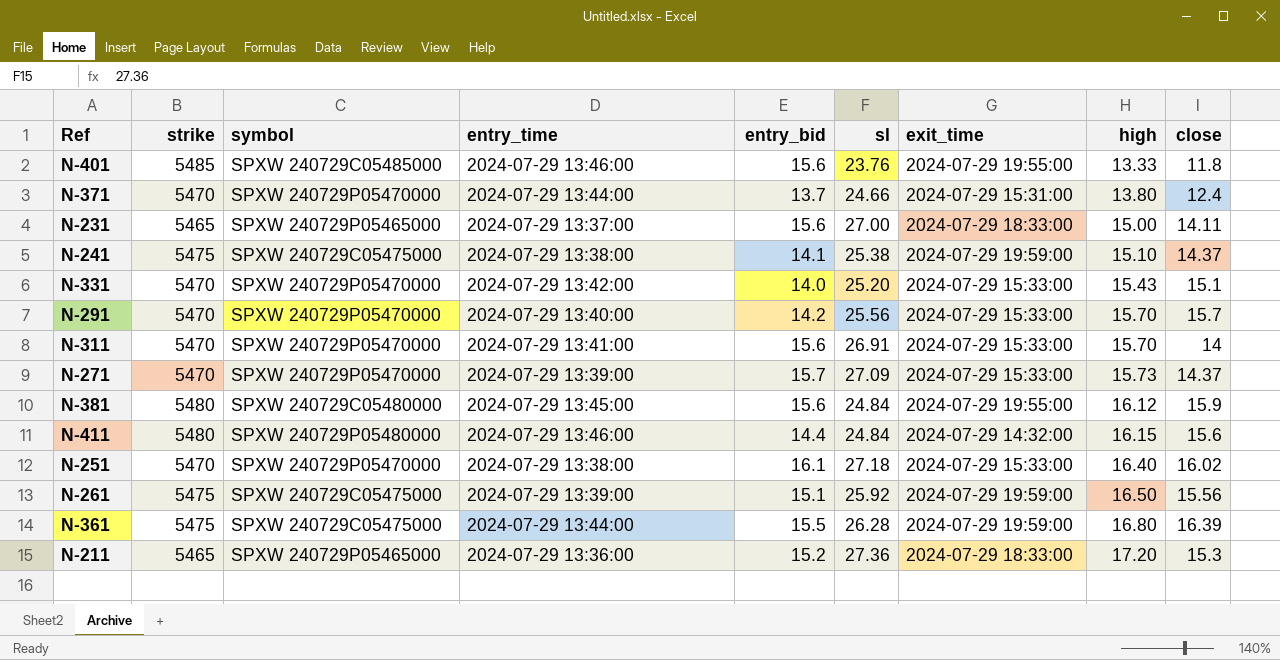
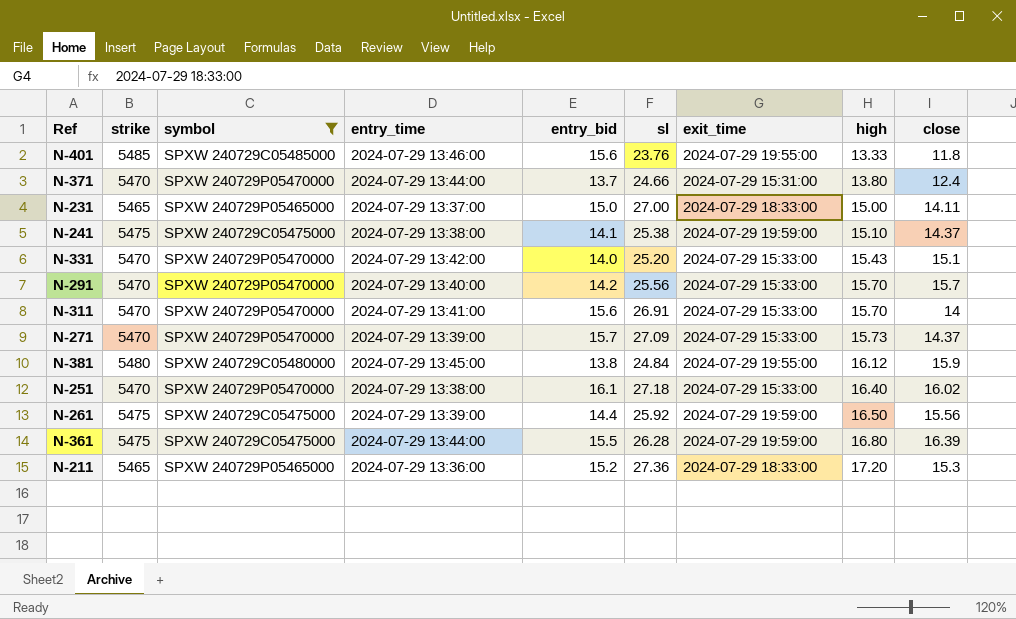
filter: none -> symbol != SPXW 240729P05480000
N-231 | entry_bid: 15.6 -> 15.0
N-381 | entry_bid: 15.6 -> 13.8
N-261 | entry_bid: 15.1 -> 14.4

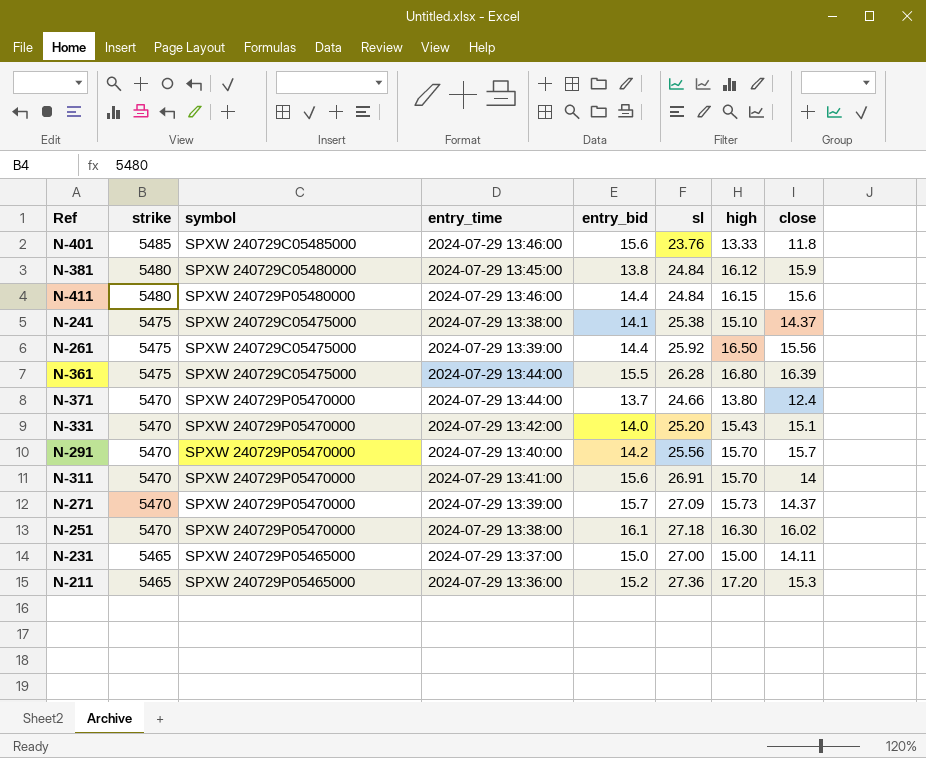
filter: symbol != SPXW 240729P05480000 -> none
row order: high ascending -> strike descending
column exit_time | position: 7 -> none
N-251 | high: 16.40 -> 16.30

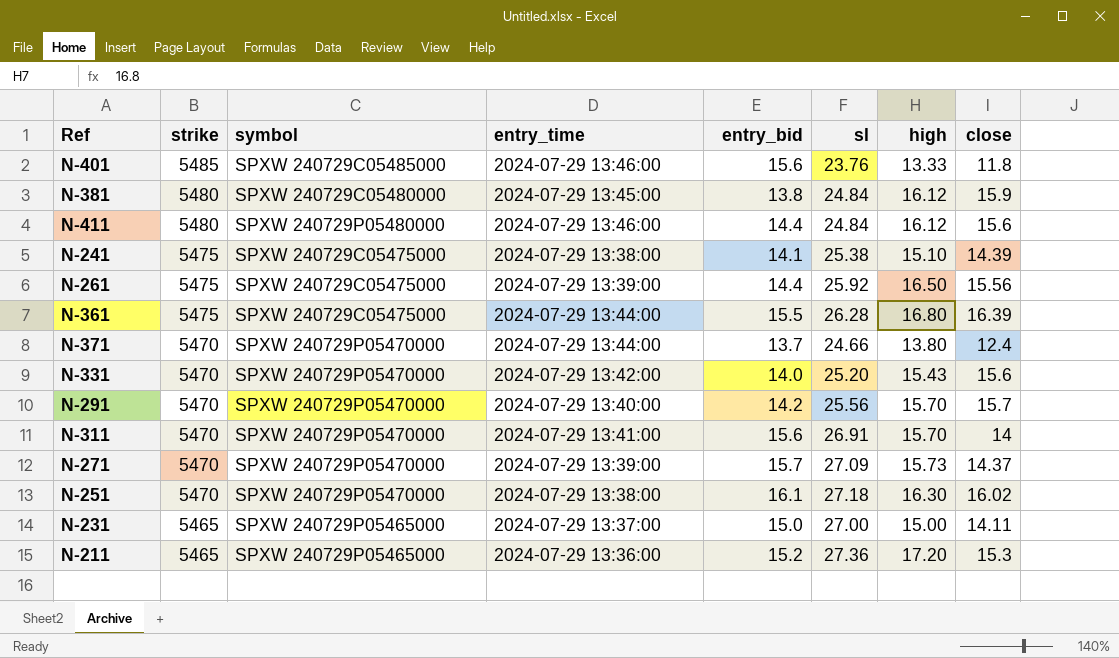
N-411 | high: 16.15 -> 16.12
N-241 | close: 14.37 -> 14.39
N-331 | close: 15.1 -> 15.6

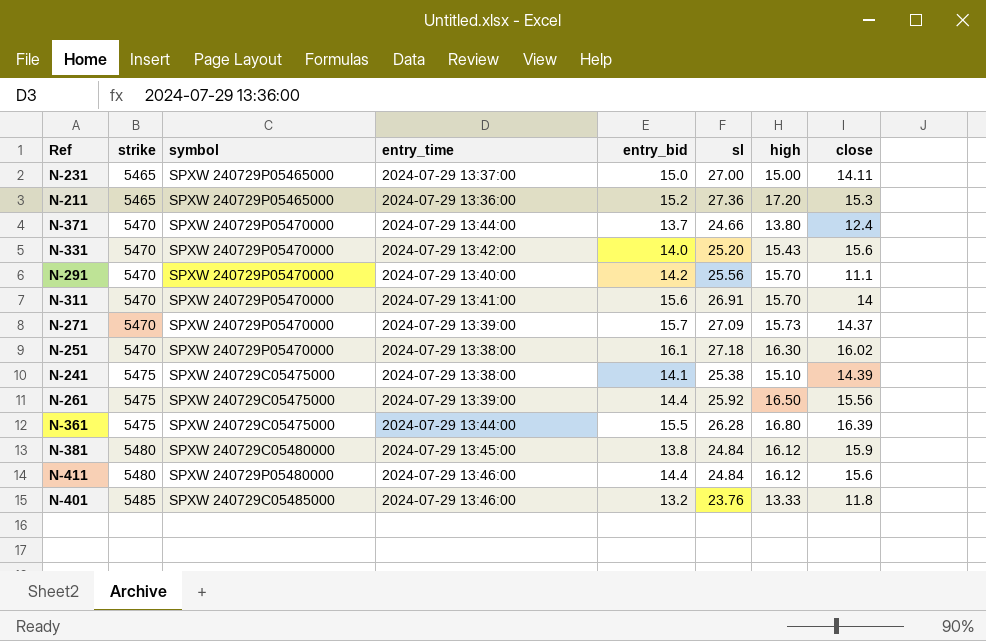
row order: strike descending -> strike ascending
N-291 | close: 15.7 -> 11.1
N-401 | entry_bid: 15.6 -> 13.2

